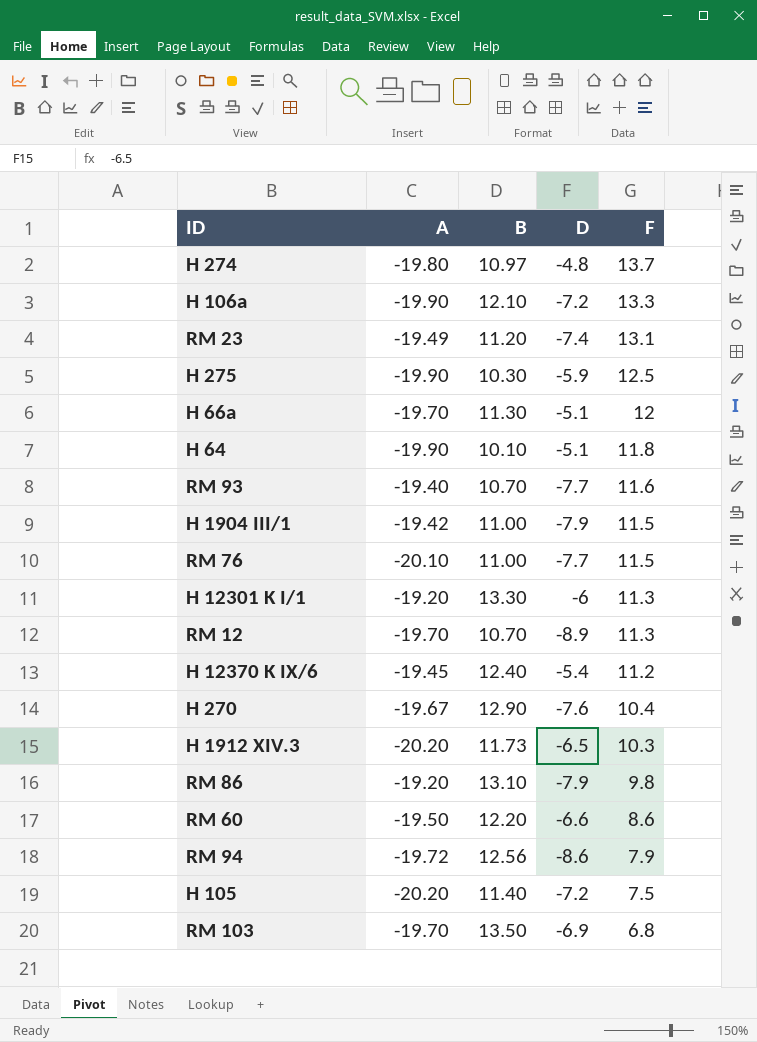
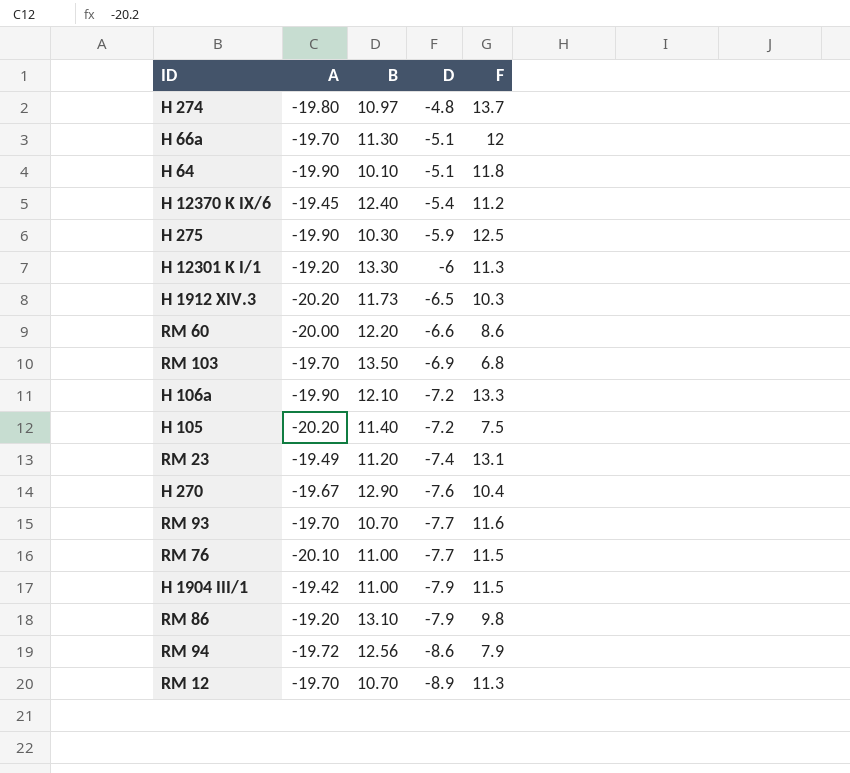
row order: F descending -> D descending
RM 60 | A: -19.50 -> -20.00
RM 93 | A: -19.40 -> -19.70

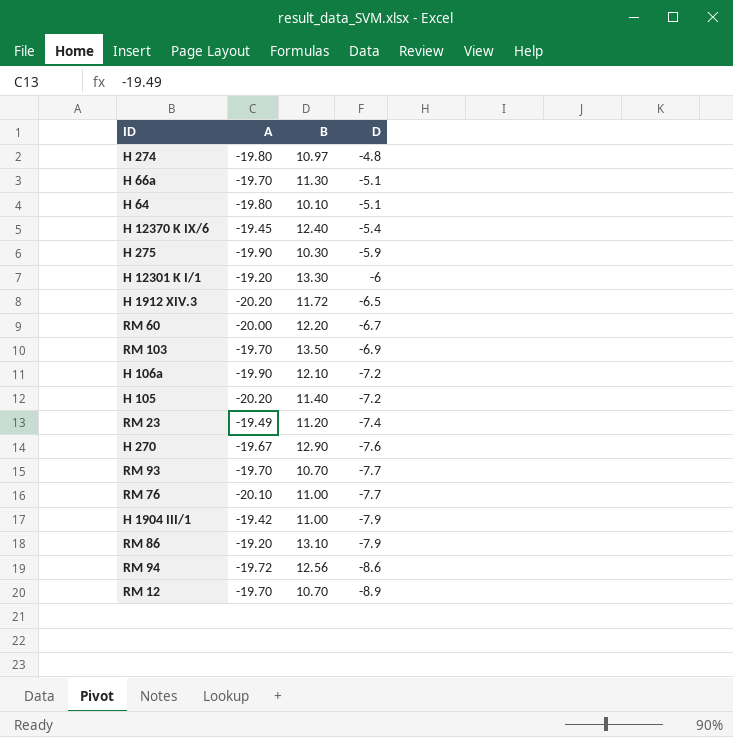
column F | position: 5 -> none
H 64 | A: -19.90 -> -19.80
H 1912 XIV.3 | B: 11.73 -> 11.72
RM 60 | D: -6.6 -> -6.7

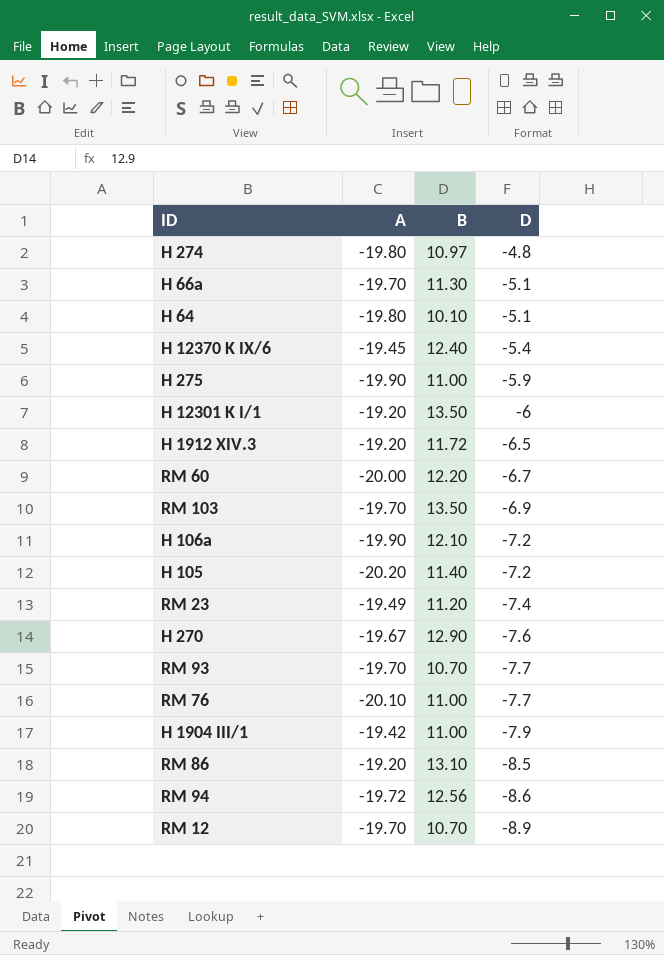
H 275 | B: 10.30 -> 11.00
H 12301 K I/1 | B: 13.30 -> 13.50
H 1912 XIV.3 | A: -20.20 -> -19.20
RM 86 | D: -7.9 -> -8.5

